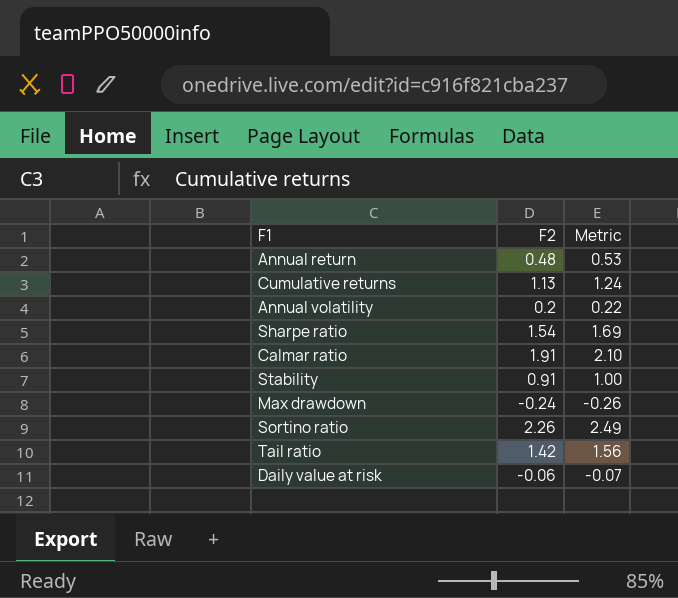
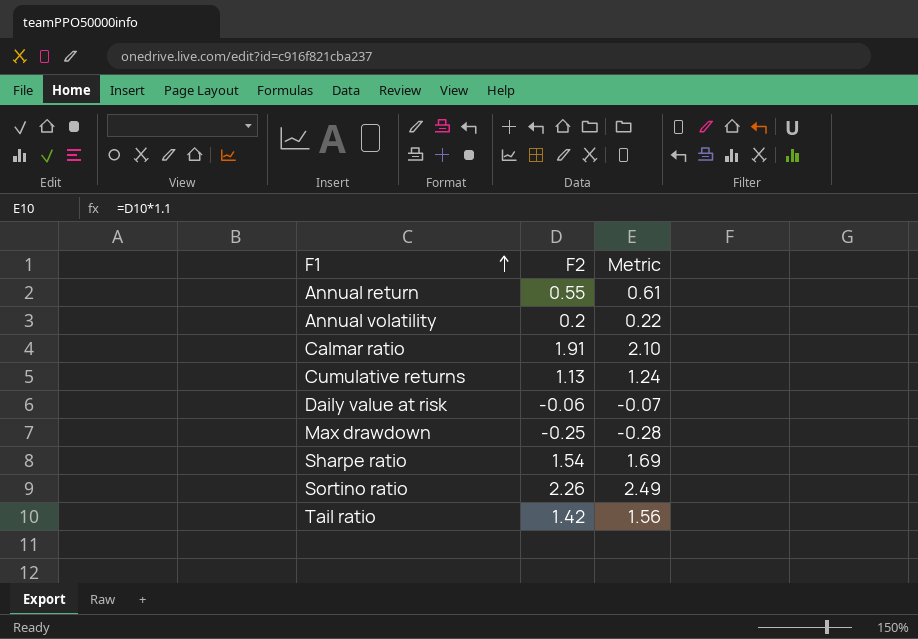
row order: none -> F1 ascending
row Stability: 0.91 | 1.00 -> none
Annual return | F2: 0.48 -> 0.55
Annual return | Metric: 0.53 -> 0.61
Max drawdown | F2: -0.24 -> -0.25
Max drawdown | Metric: -0.26 -> -0.28

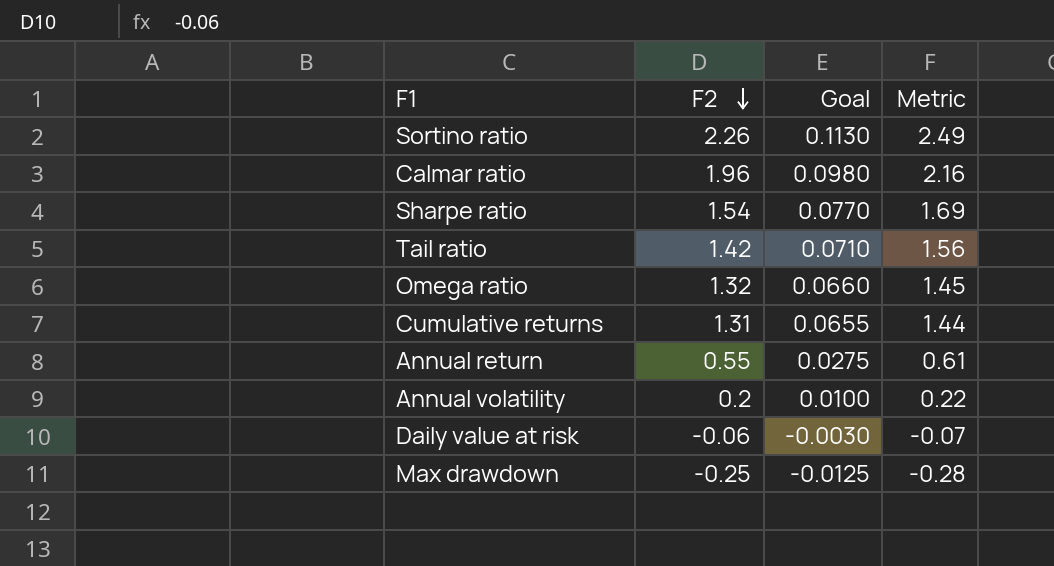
row order: F1 ascending -> F2 descending
column Goal | formula: none -> [F2] * 0.05
Calmar ratio | F2: 1.91 -> 1.96
Calmar ratio | Metric: 2.10 -> 2.16
row Omega ratio: none -> 1.32 | 0.0660 | 1.45
Cumulative returns | F2: 1.13 -> 1.31
Cumulative returns | Metric: 1.24 -> 1.44

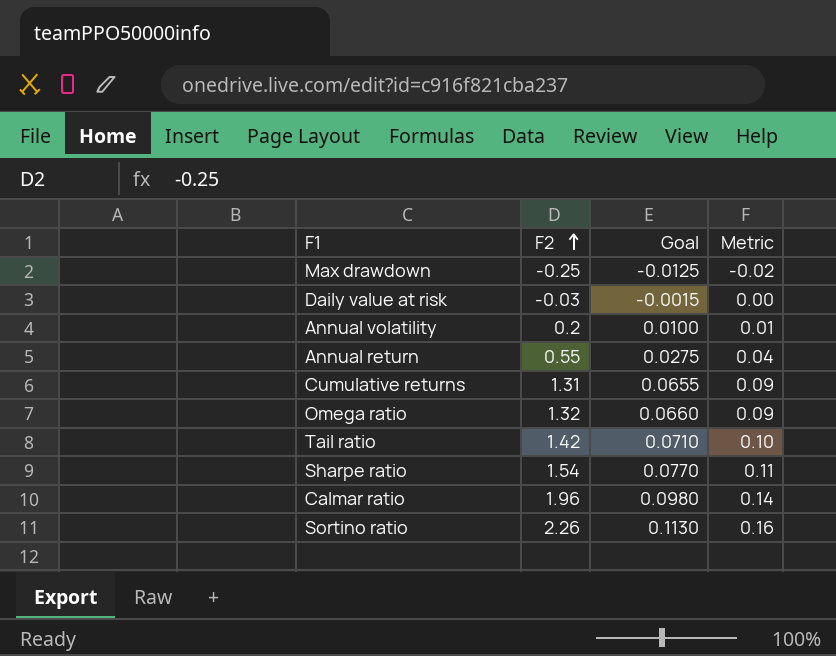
row order: F2 descending -> F2 ascending
column Metric | formula: [F2] * 1.1 -> [F2] * 0.07
Daily value at risk | F2: -0.06 -> -0.03
Daily value at risk | Goal: -0.0030 -> -0.0015

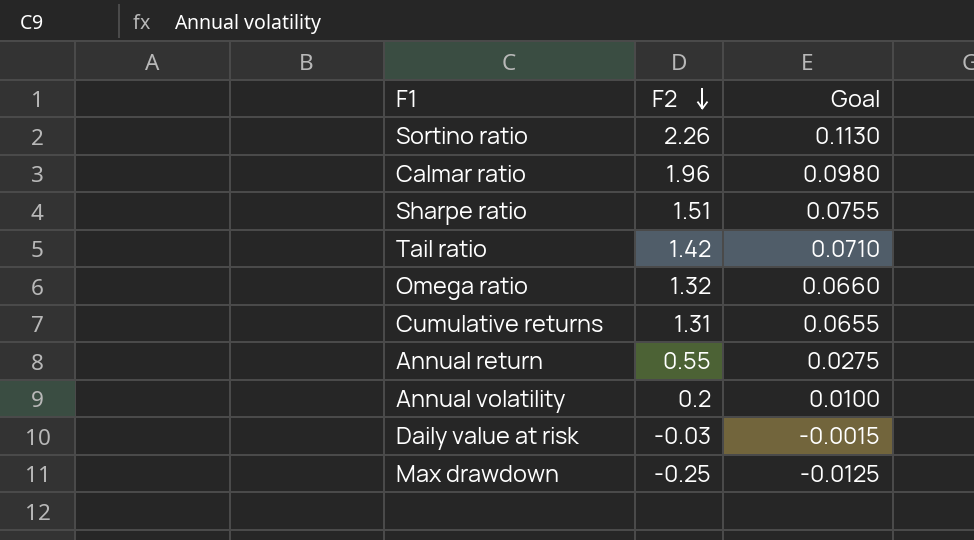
row order: F2 ascending -> F2 descending
column Metric | formula: [F2] * 0.07 -> none
Sharpe ratio | F2: 1.54 -> 1.51
Sharpe ratio | Goal: 0.0770 -> 0.0755

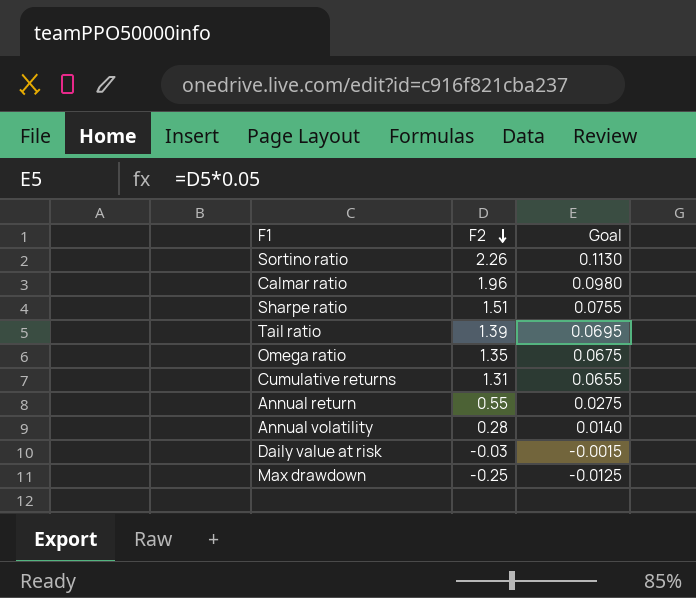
Tail ratio | F2: 1.42 -> 1.39
Tail ratio | Goal: 0.0710 -> 0.0695
Omega ratio | F2: 1.32 -> 1.35
Omega ratio | Goal: 0.0660 -> 0.0675
Annual volatility | F2: 0.2 -> 0.28
Annual volatility | Goal: 0.0100 -> 0.0140

